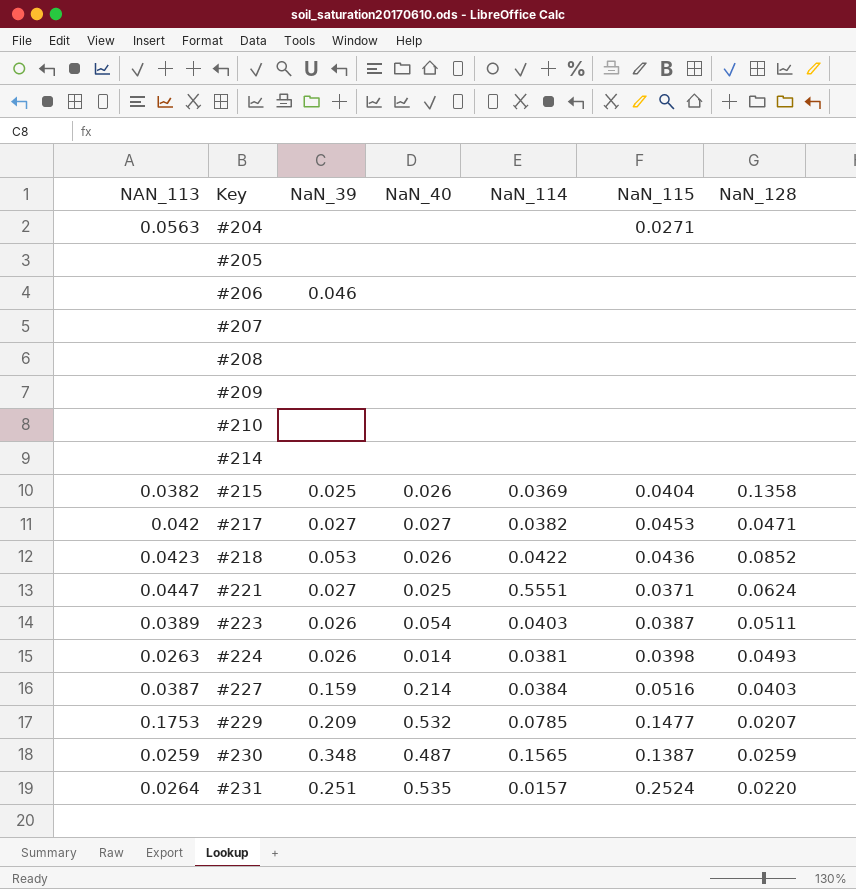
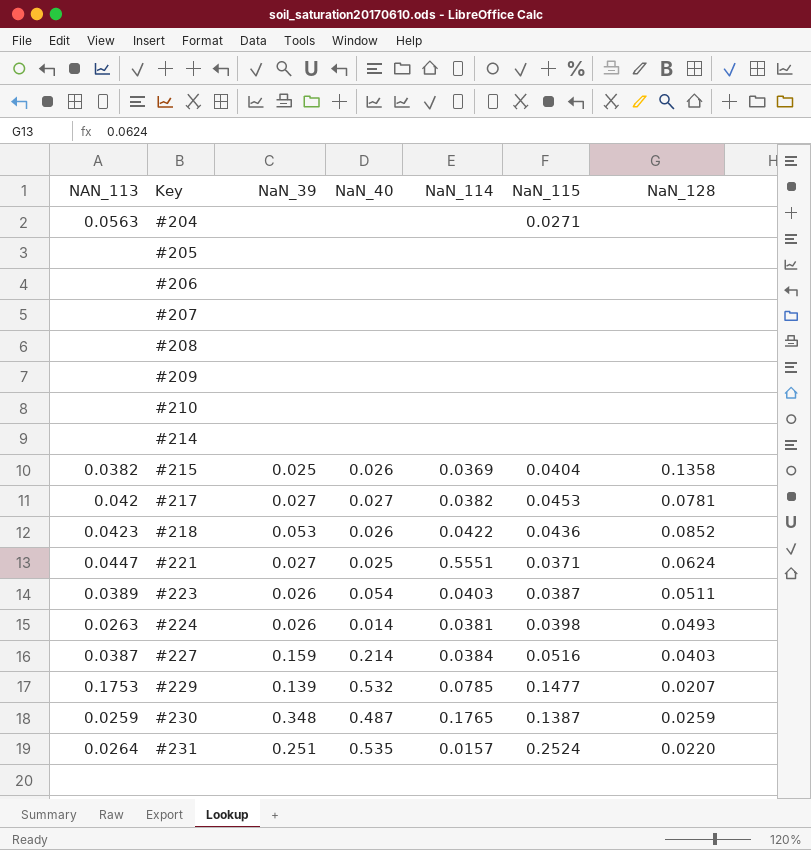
#206 | NaN_39: 0.046 -> none
#217 | NaN_128: 0.0471 -> 0.0781
#229 | NaN_39: 0.209 -> 0.139
#230 | NaN_114: 0.1565 -> 0.1765

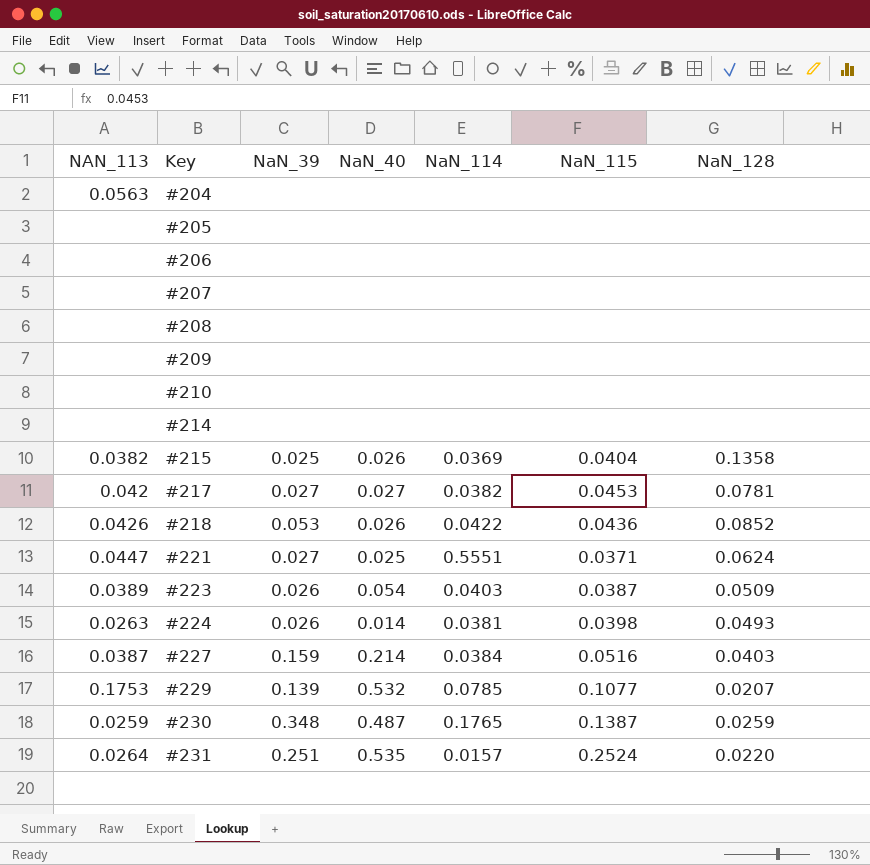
#204 | NaN_115: 0.0271 -> none
#218 | NAN_113: 0.0423 -> 0.0426
#223 | NaN_128: 0.0511 -> 0.0509
#229 | NaN_115: 0.1477 -> 0.1077

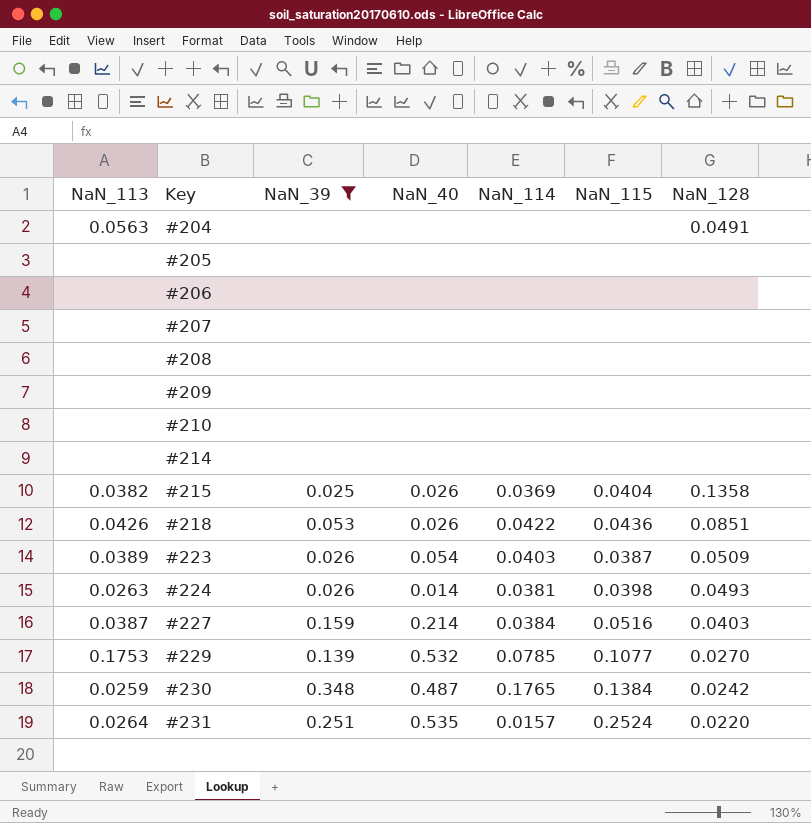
filter: none -> NaN_39 != 0.027
column name: NAN_113 -> NaN_113
#204 | NaN_128: none -> 0.0491
#218 | NaN_128: 0.0852 -> 0.0851
#229 | NaN_128: 0.0207 -> 0.0270
#230 | NaN_115: 0.1387 -> 0.1384
#230 | NaN_128: 0.0259 -> 0.0242

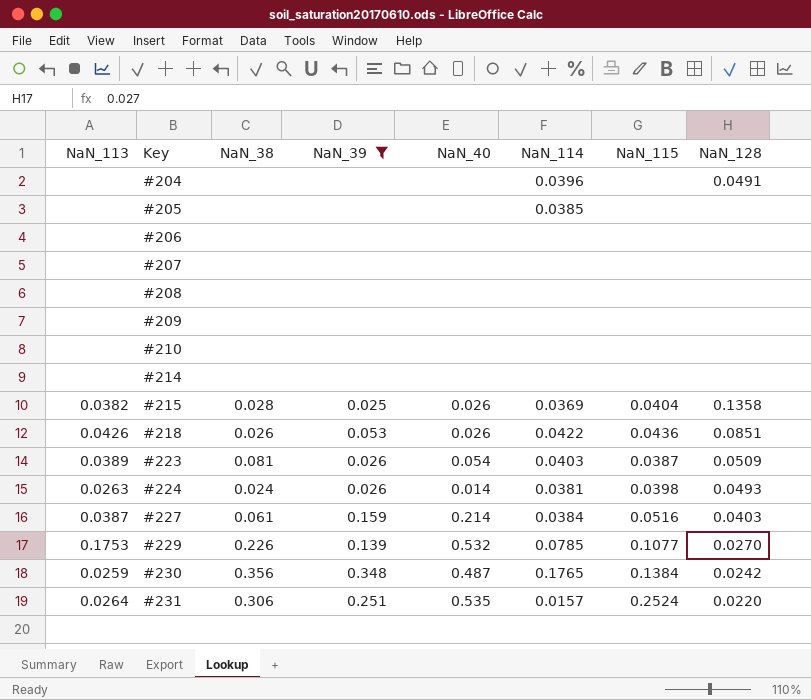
column NaN_38 | position: none -> 3
#204 | NaN_113: 0.0563 -> none
#204 | NaN_114: none -> 0.0396
#205 | NaN_114: none -> 0.0385

